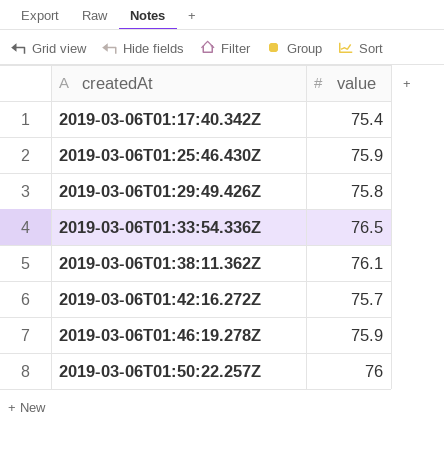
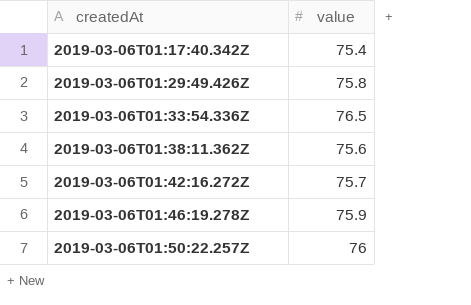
row 2019-03-06T01:25:46.430Z: 75.9 -> none
2019-03-06T01:38:11.362Z | value: 76.1 -> 75.6

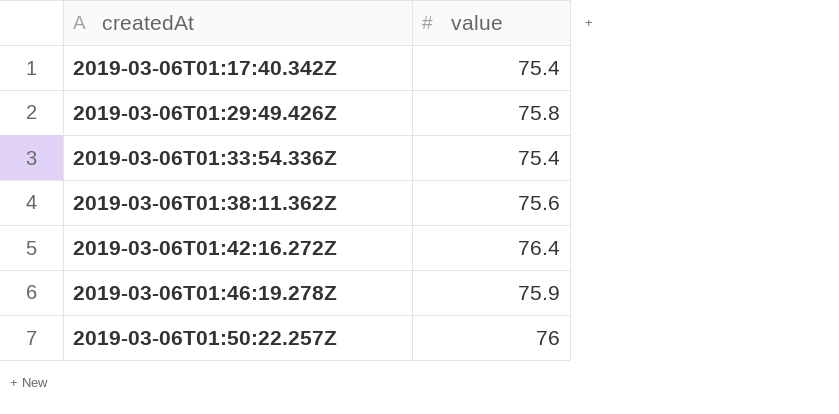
2019-03-06T01:33:54.336Z | value: 76.5 -> 75.4
2019-03-06T01:42:16.272Z | value: 75.7 -> 76.4

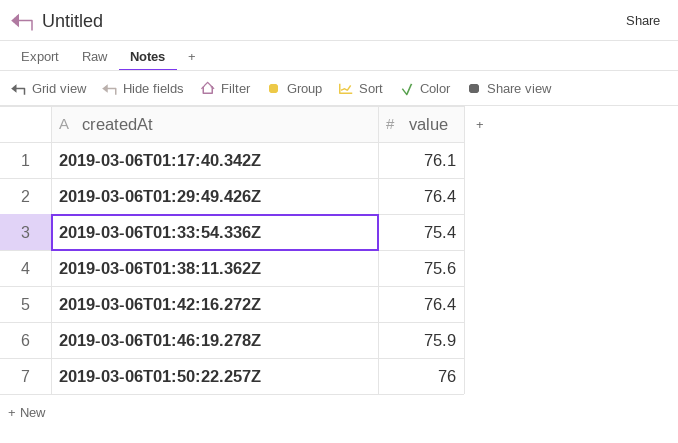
2019-03-06T01:17:40.342Z | value: 75.4 -> 76.1
2019-03-06T01:29:49.426Z | value: 75.8 -> 76.4

